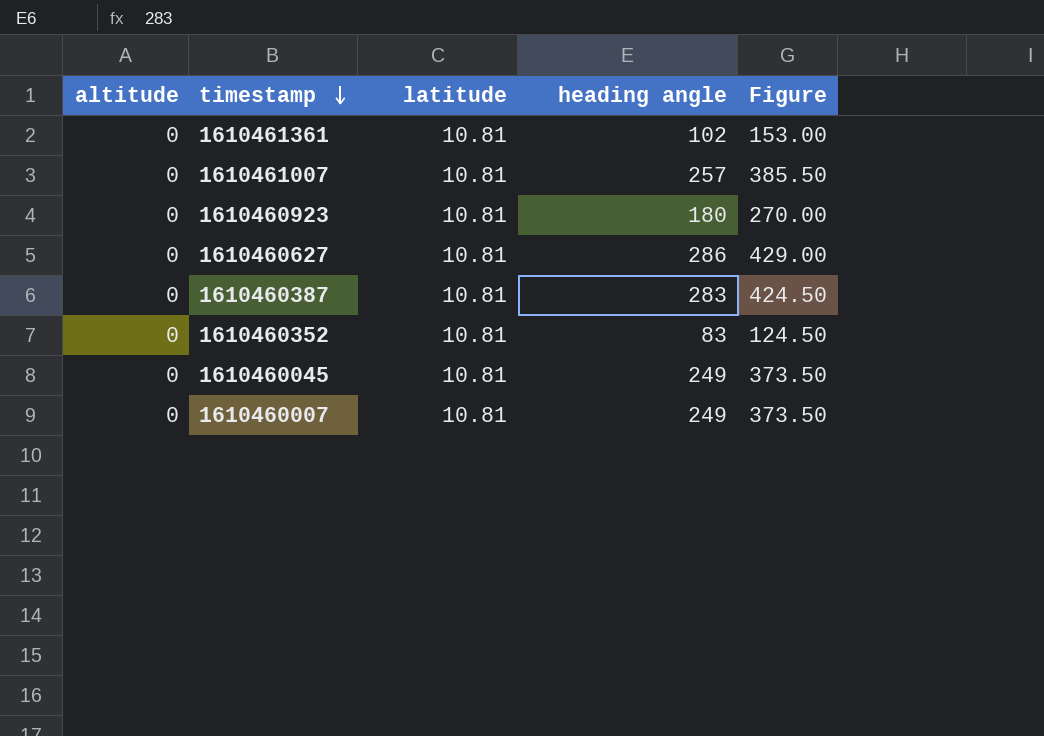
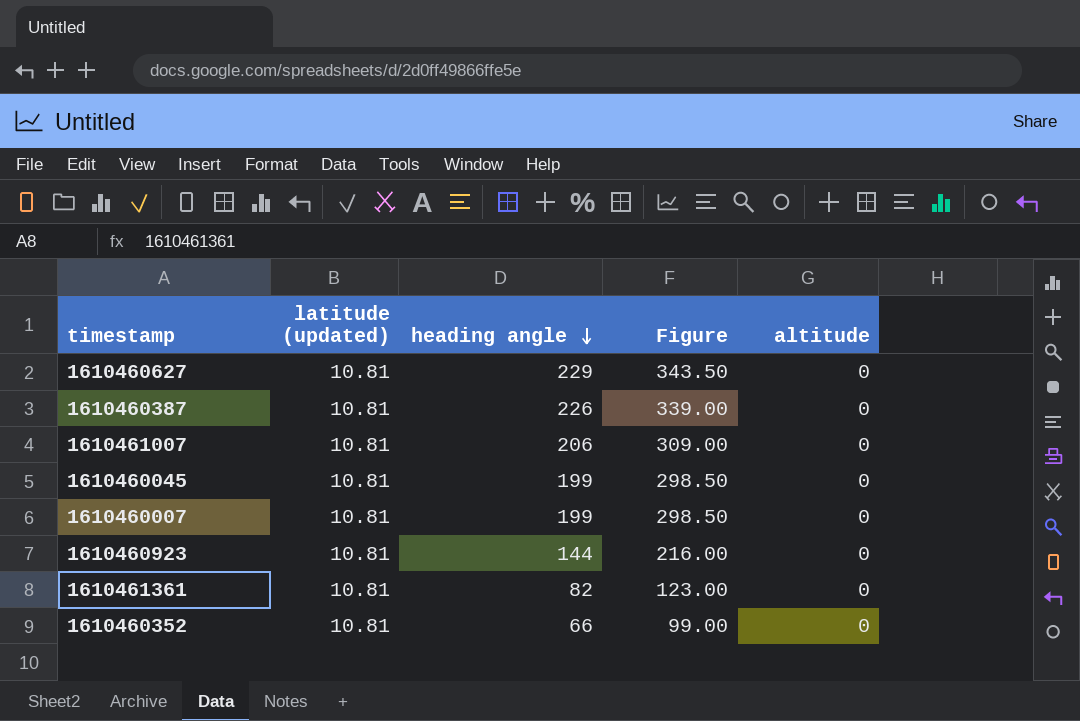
row order: timestamp descending -> heading angle descending
column name: latitude -> latitude (updated)
column altitude | position: 1 -> 5
1610460627 | heading angle: 286 -> 229
1610460627 | Figure: 429.00 -> 343.50
1610460387 | heading angle: 283 -> 226
1610460387 | Figure: 424.50 -> 339.00
1610461007 | heading angle: 257 -> 206
1610461007 | Figure: 385.50 -> 309.00
1610460045 | heading angle: 249 -> 199
1610460045 | Figure: 373.50 -> 298.50
1610460007 | heading angle: 249 -> 199
1610460007 | Figure: 373.50 -> 298.50
1610460923 | heading angle: 180 -> 144
1610460923 | Figure: 270.00 -> 216.00
1610461361 | heading angle: 102 -> 82
1610461361 | Figure: 153.00 -> 123.00
1610460352 | heading angle: 83 -> 66
1610460352 | Figure: 124.50 -> 99.00

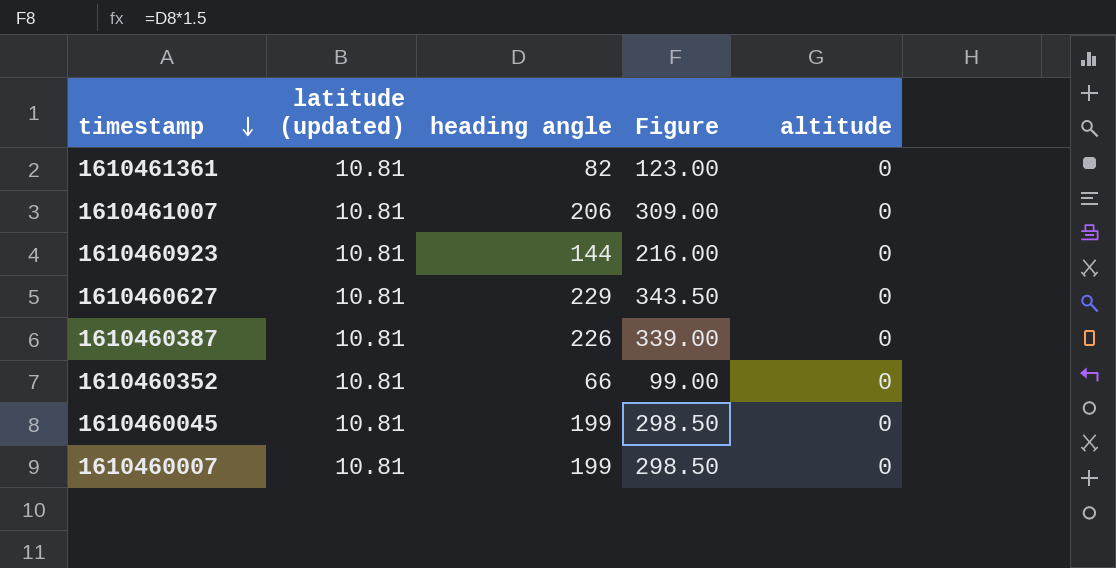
row order: heading angle descending -> timestamp descending

